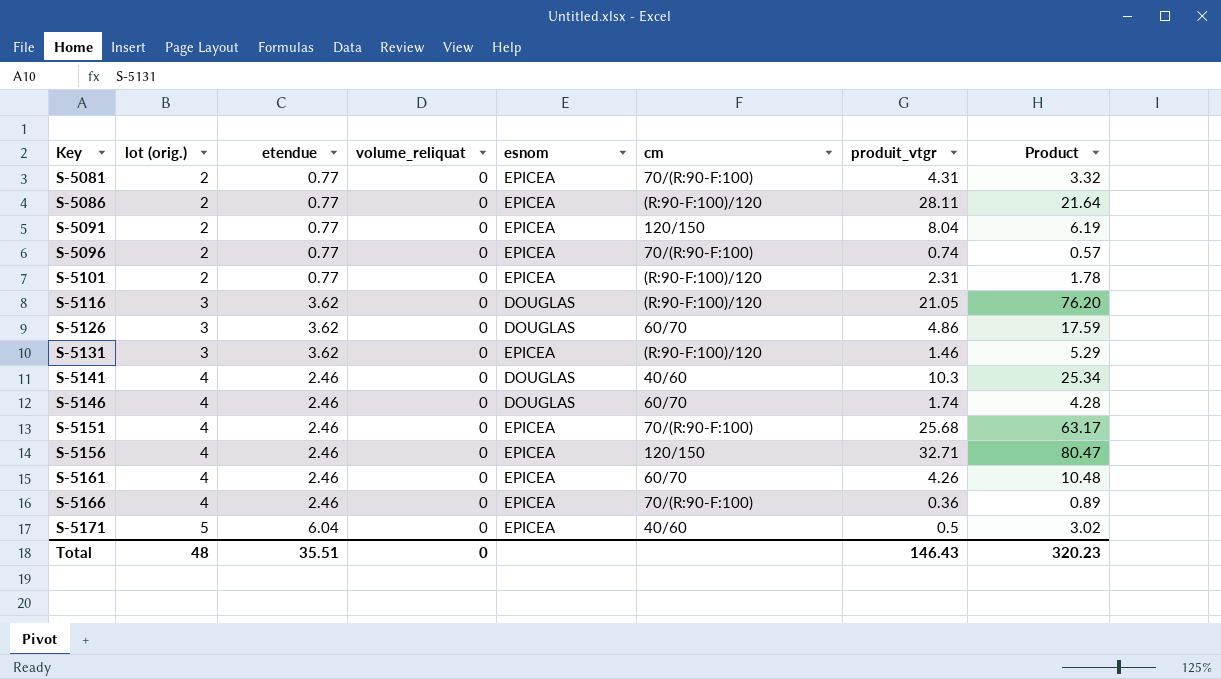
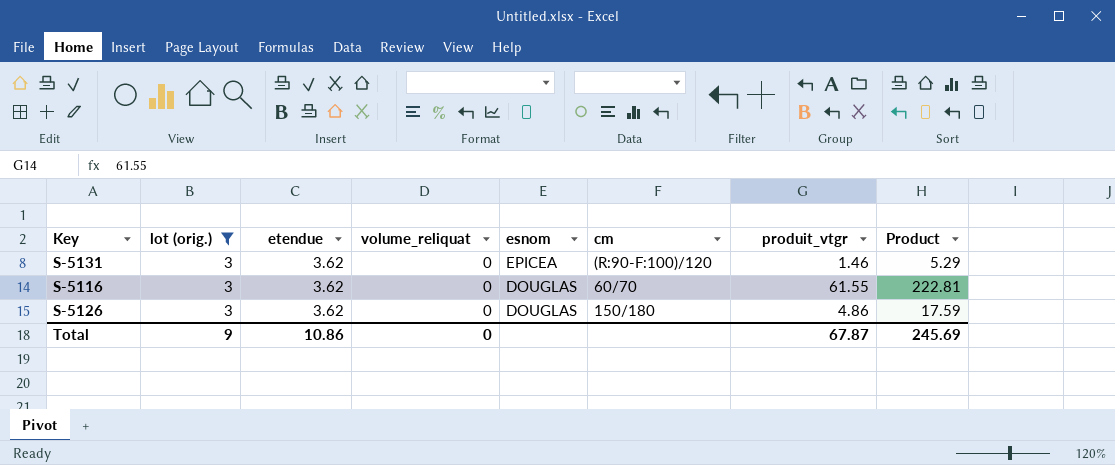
filter: none -> lot (orig.) = 3
row order: Key ascending -> esnom descending
S-5116 | cm: (R:90-F:100)/120 -> 60/70
S-5116 | produit_vtgr: 21.05 -> 61.55
S-5116 | Product: 76.20 -> 222.81
S-5126 | cm: 60/70 -> 150/180
Total | lot (orig.): 48 -> 9
Total | etendue: 35.51 -> 10.86
Total | produit_vtgr: 146.43 -> 67.87
Total | Product: 320.23 -> 245.69

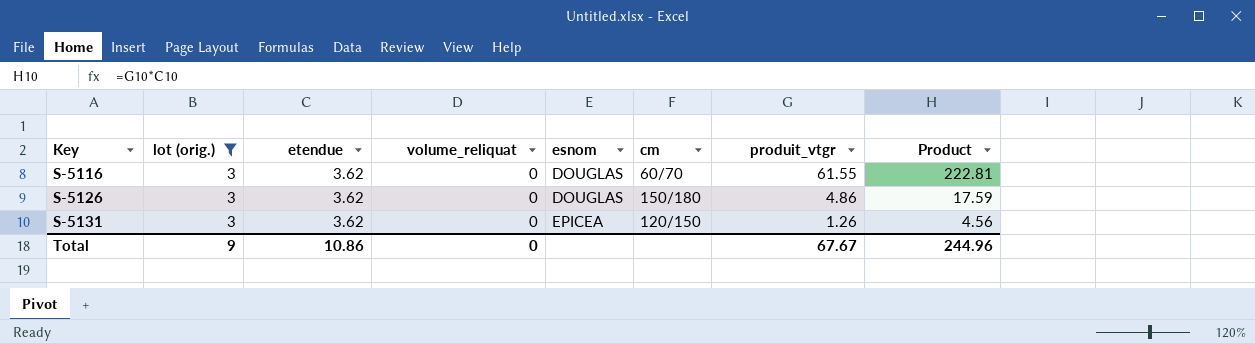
row order: esnom descending -> Key ascending
S-5131 | cm: (R:90-F:100)/120 -> 120/150
S-5131 | produit_vtgr: 1.46 -> 1.26
S-5131 | Product: 5.29 -> 4.56
Total | produit_vtgr: 67.87 -> 67.67
Total | Product: 245.69 -> 244.96

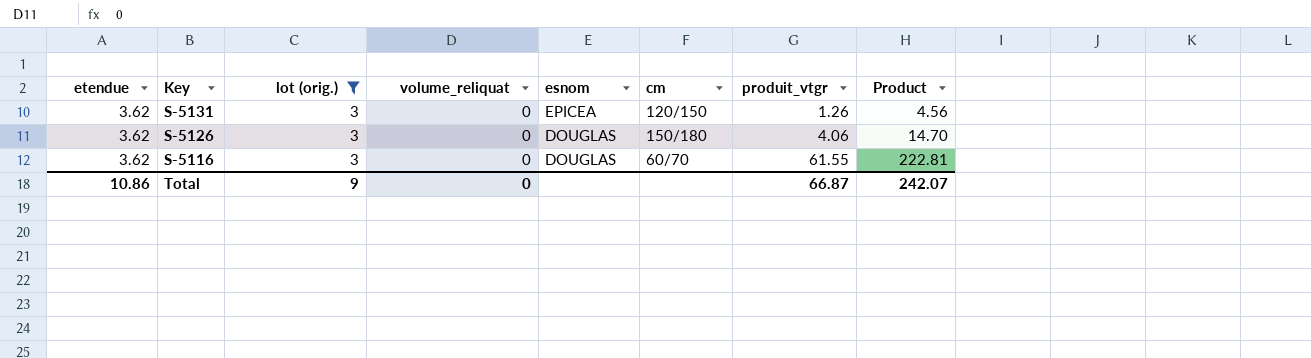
row order: Key ascending -> Key descending
column etendue | position: 3 -> 1
S-5126 | produit_vtgr: 4.86 -> 4.06
S-5126 | Product: 17.59 -> 14.70
Total | produit_vtgr: 67.67 -> 66.87
Total | Product: 244.96 -> 242.07

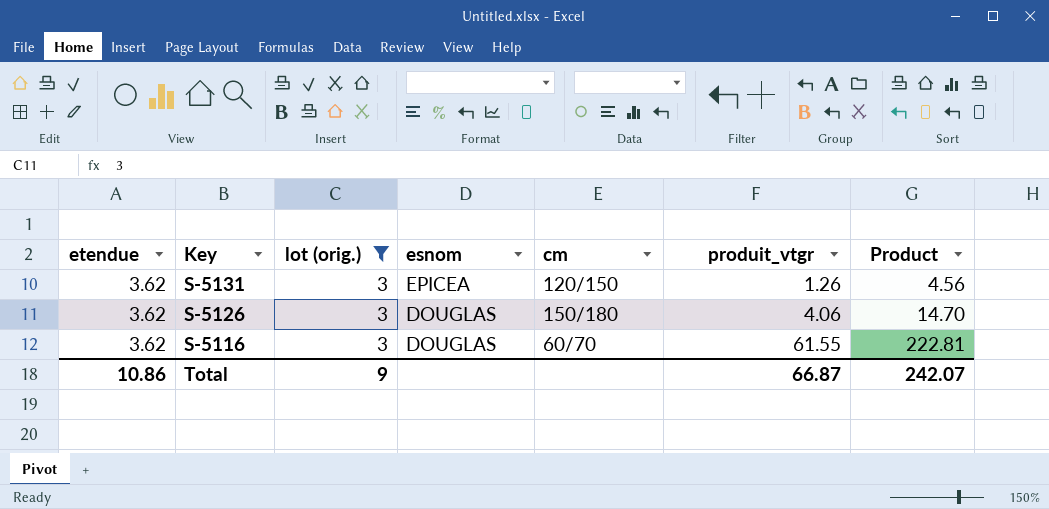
column volume_reliquat | position: 4 -> none

